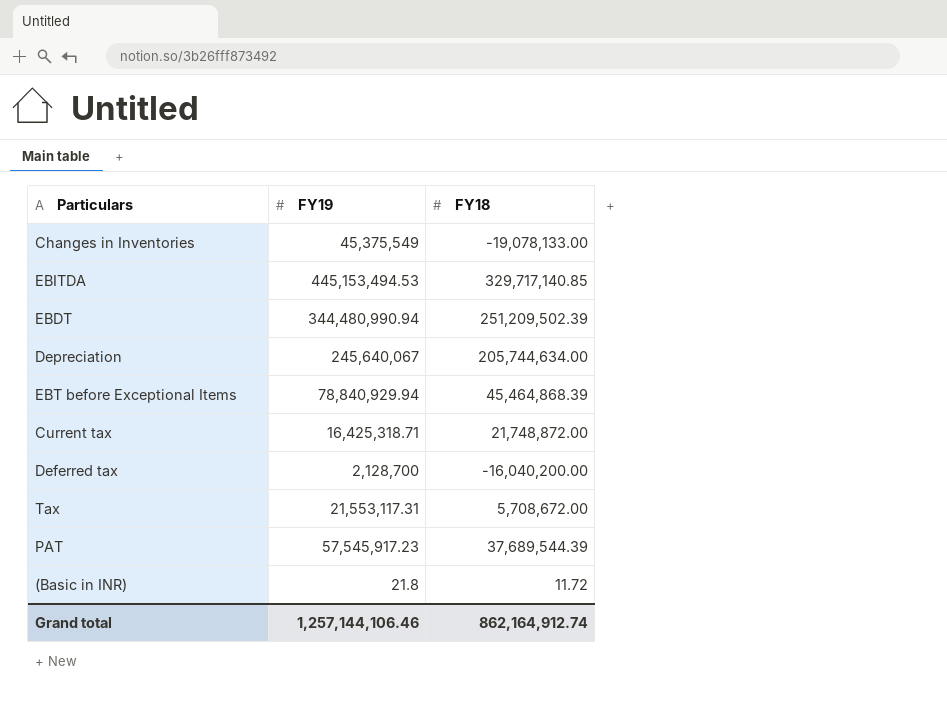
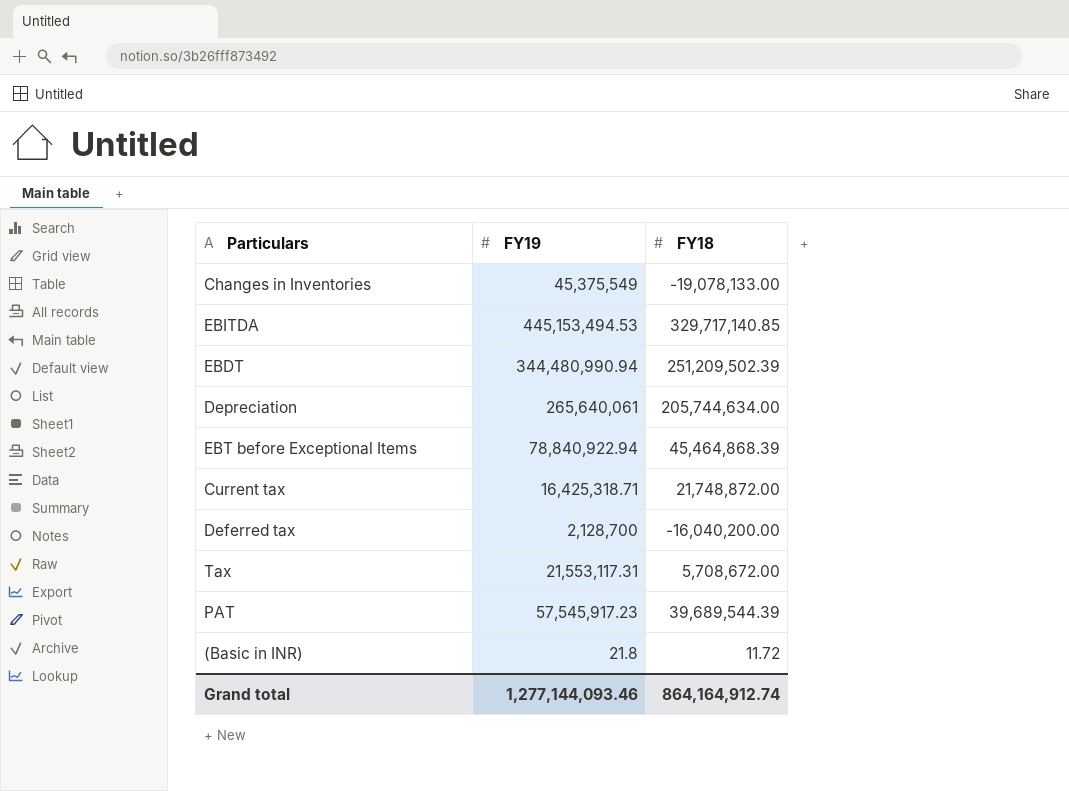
Depreciation | FY19: 245,640,067 -> 265,640,061
EBT before Exceptional Items | FY19: 78,840,929.94 -> 78,840,922.94
PAT | FY18: 37,689,544.39 -> 39,689,544.39
Grand total | FY19: 1,257,144,106.46 -> 1,277,144,093.46
Grand total | FY18: 862,164,912.74 -> 864,164,912.74

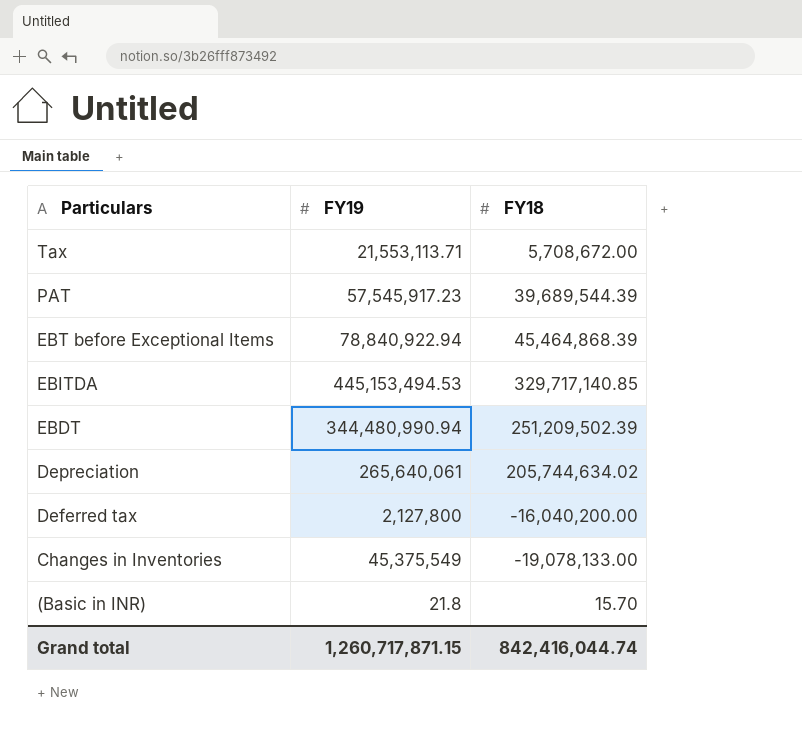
row order: none -> Particulars descending
row Current tax: 16,425,318.71 | 21,748,872.00 -> none
Tax | FY19: 21,553,117.31 -> 21,553,113.71
Depreciation | FY18: 205,744,634.00 -> 205,744,634.02
Deferred tax | FY19: 2,128,700 -> 2,127,800
(Basic in INR) | FY18: 11.72 -> 15.70
Grand total | FY19: 1,277,144,093.46 -> 1,260,717,871.15
Grand total | FY18: 864,164,912.74 -> 842,416,044.74

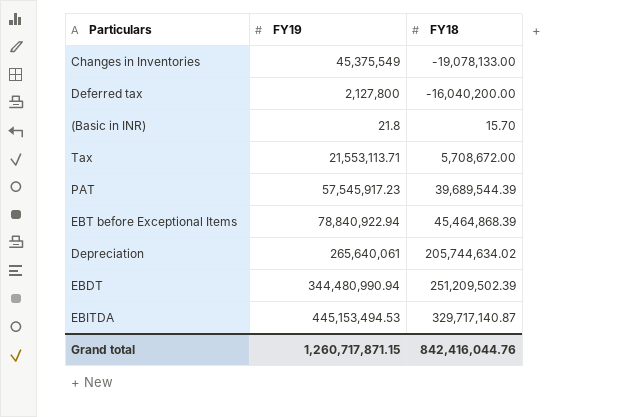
row order: Particulars descending -> FY18 ascending
EBITDA | FY18: 329,717,140.85 -> 329,717,140.87
Grand total | FY18: 842,416,044.74 -> 842,416,044.76

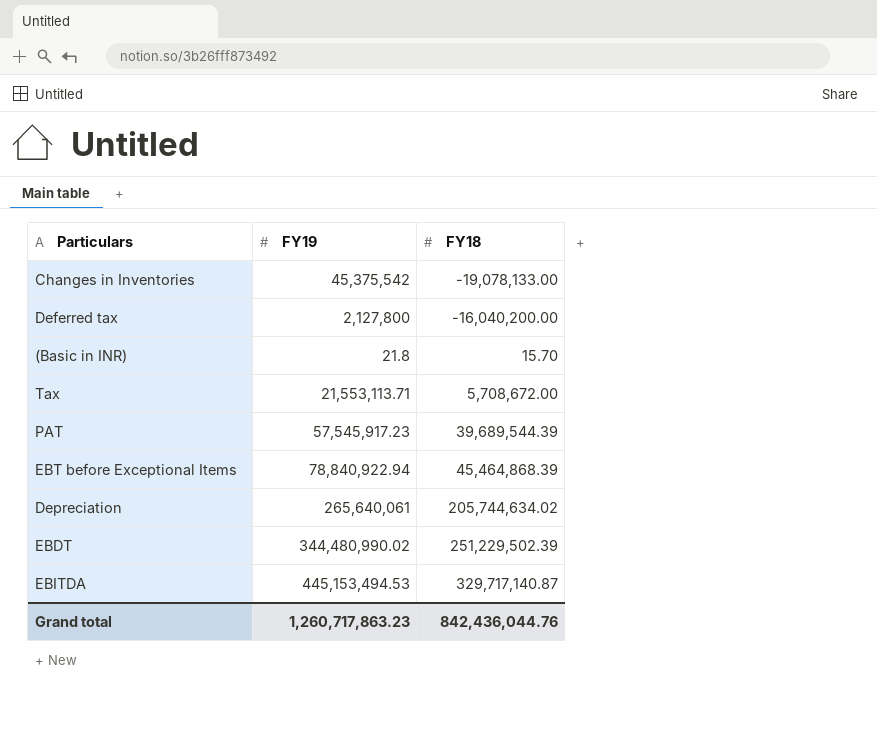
Changes in Inventories | FY19: 45,375,549 -> 45,375,542
EBDT | FY19: 344,480,990.94 -> 344,480,990.02
EBDT | FY18: 251,209,502.39 -> 251,229,502.39
Grand total | FY19: 1,260,717,871.15 -> 1,260,717,863.23
Grand total | FY18: 842,416,044.76 -> 842,436,044.76

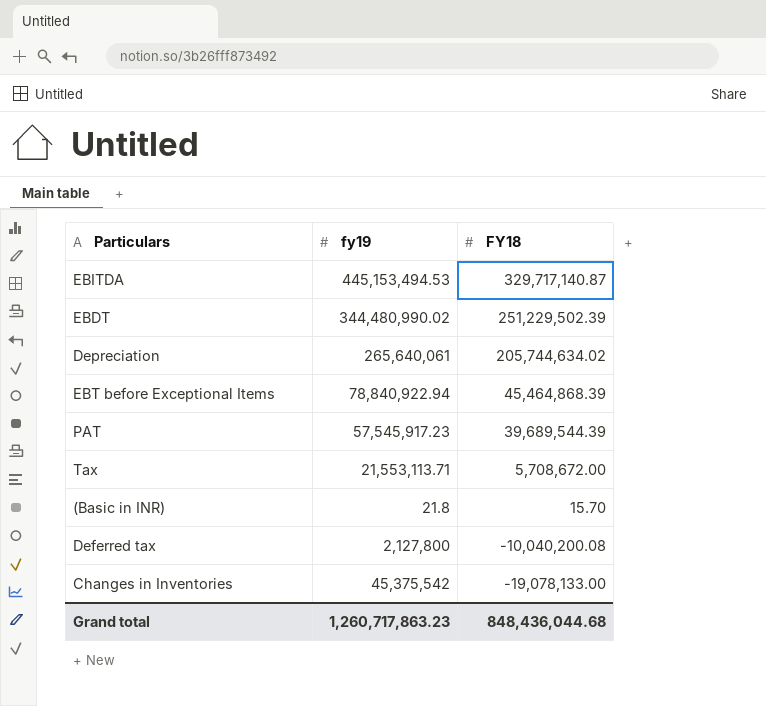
row order: FY18 ascending -> FY18 descending
column name: FY19 -> fy19
Deferred tax | FY18: -16,040,200.00 -> -10,040,200.08
Grand total | FY18: 842,436,044.76 -> 848,436,044.68

